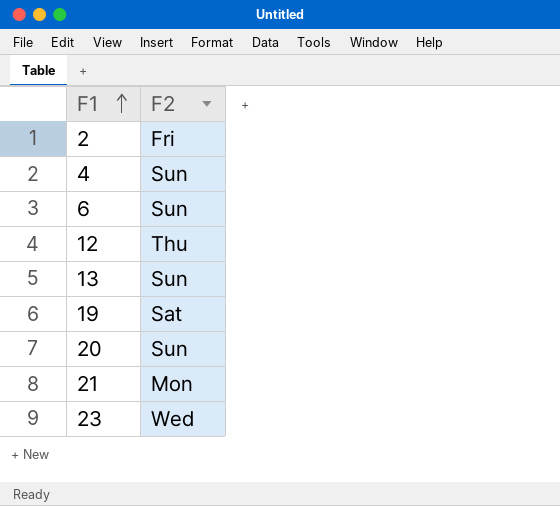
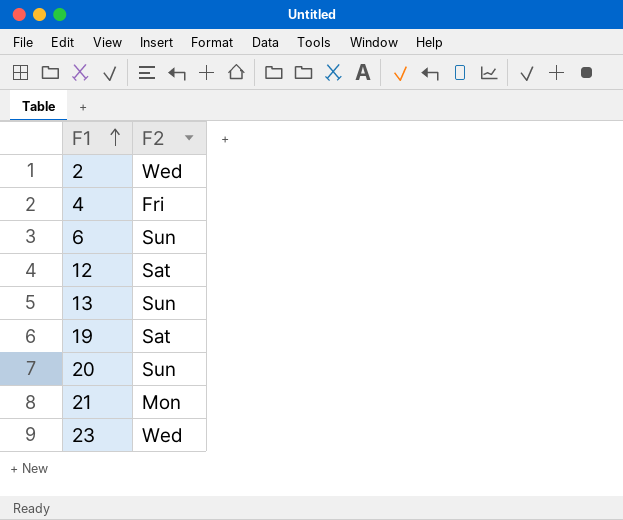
2 | F2: Fri -> Wed
4 | F2: Sun -> Fri
12 | F2: Thu -> Sat

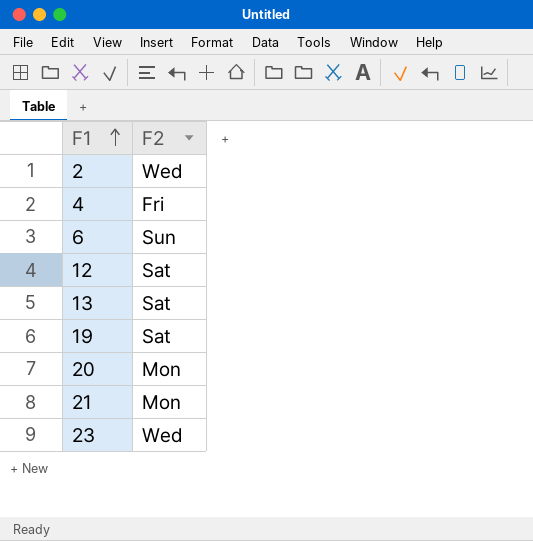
13 | F2: Sun -> Sat
20 | F2: Sun -> Mon

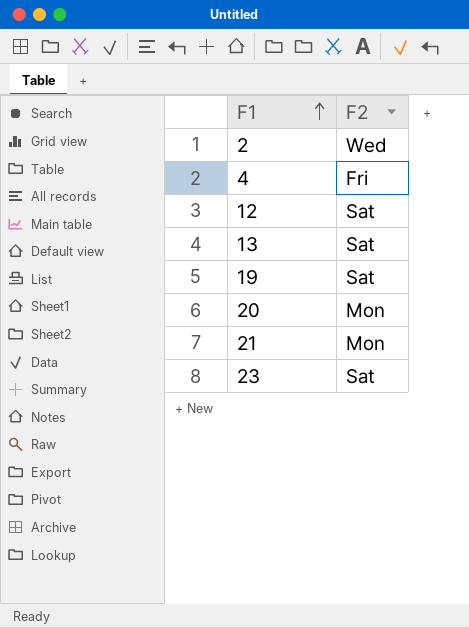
row 6: Sun -> none
23 | F2: Wed -> Sat

